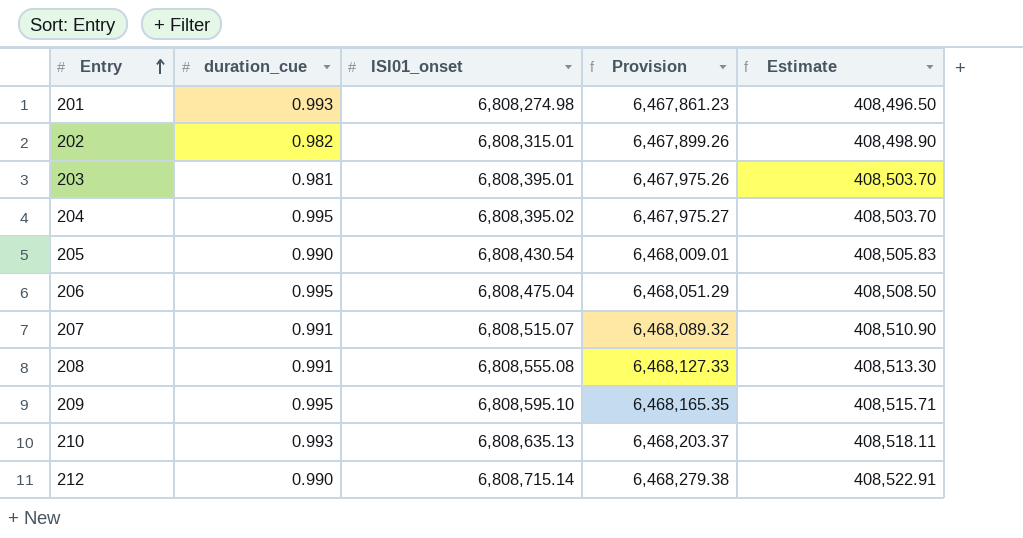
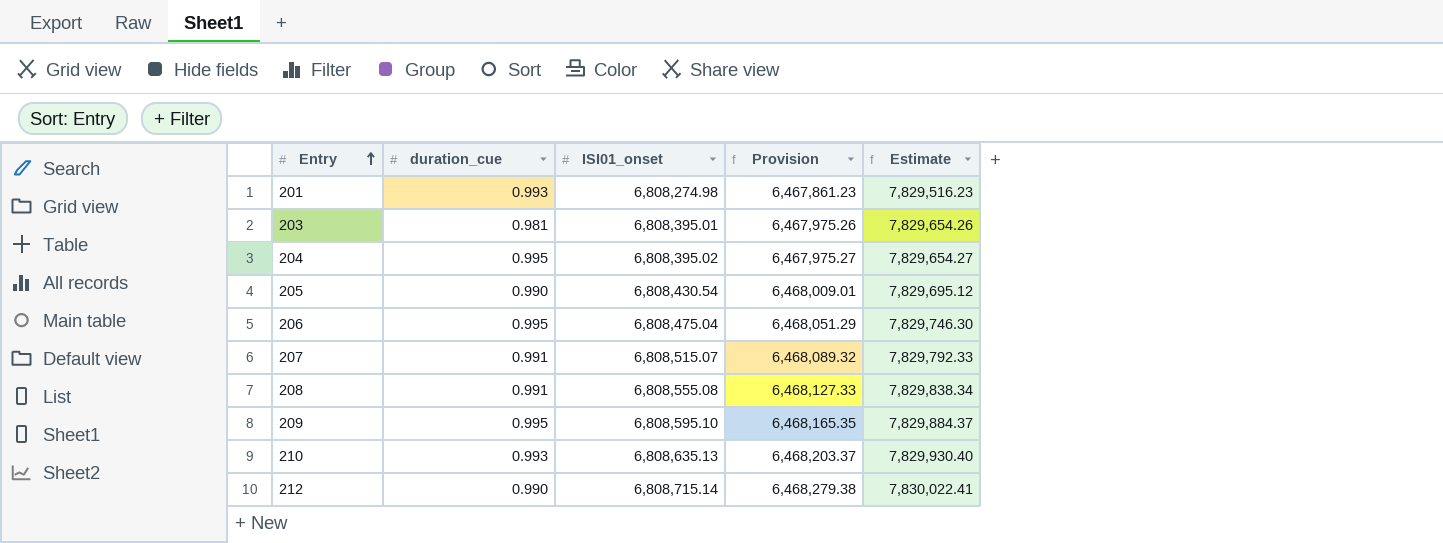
column Estimate | formula: [ISI01_onset] * 0.06 -> [ISI01_onset] * 1.15
row 202: 0.982 | 6,808,315.01 | 6,467,899.26 | 408,498.90 -> none

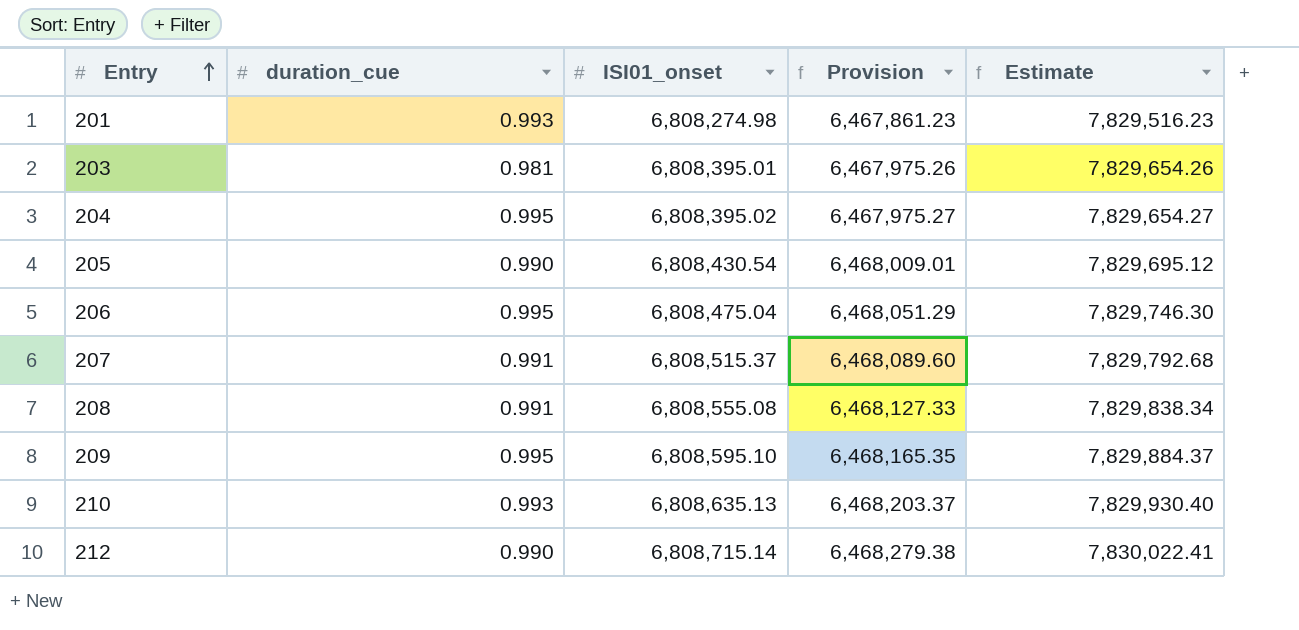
207 | ISI01_onset: 6,808,515.07 -> 6,808,515.37
207 | Provision: 6,468,089.32 -> 6,468,089.60
207 | Estimate: 7,829,792.33 -> 7,829,792.68

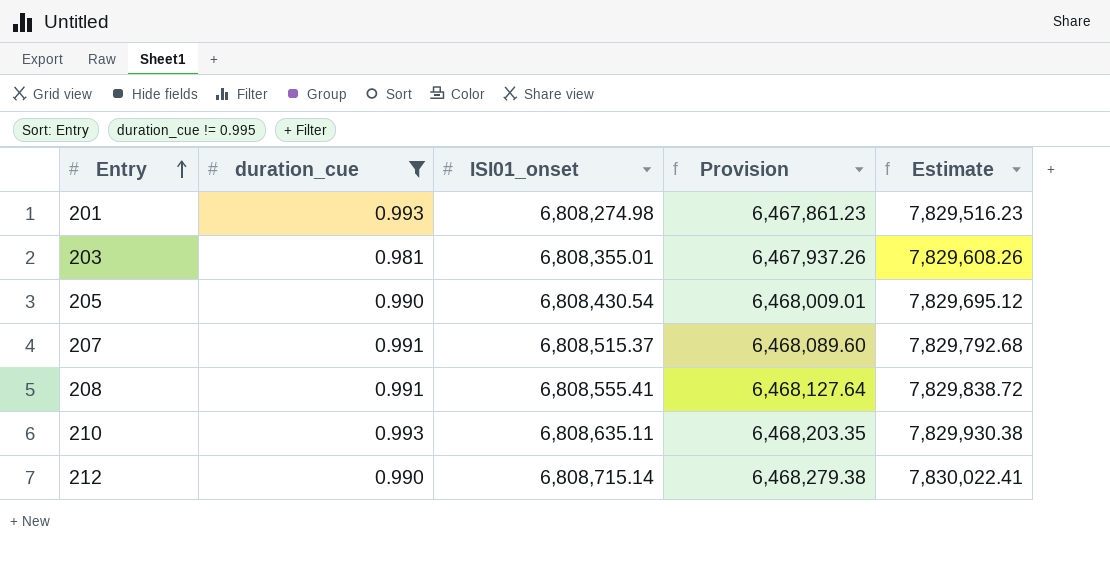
filter: none -> duration_cue != 0.995
203 | ISI01_onset: 6,808,395.01 -> 6,808,355.01
203 | Provision: 6,467,975.26 -> 6,467,937.26
203 | Estimate: 7,829,654.26 -> 7,829,608.26
208 | ISI01_onset: 6,808,555.08 -> 6,808,555.41
208 | Provision: 6,468,127.33 -> 6,468,127.64
208 | Estimate: 7,829,838.34 -> 7,829,838.72
210 | ISI01_onset: 6,808,635.13 -> 6,808,635.11
210 | Provision: 6,468,203.37 -> 6,468,203.35
210 | Estimate: 7,829,930.40 -> 7,829,930.38

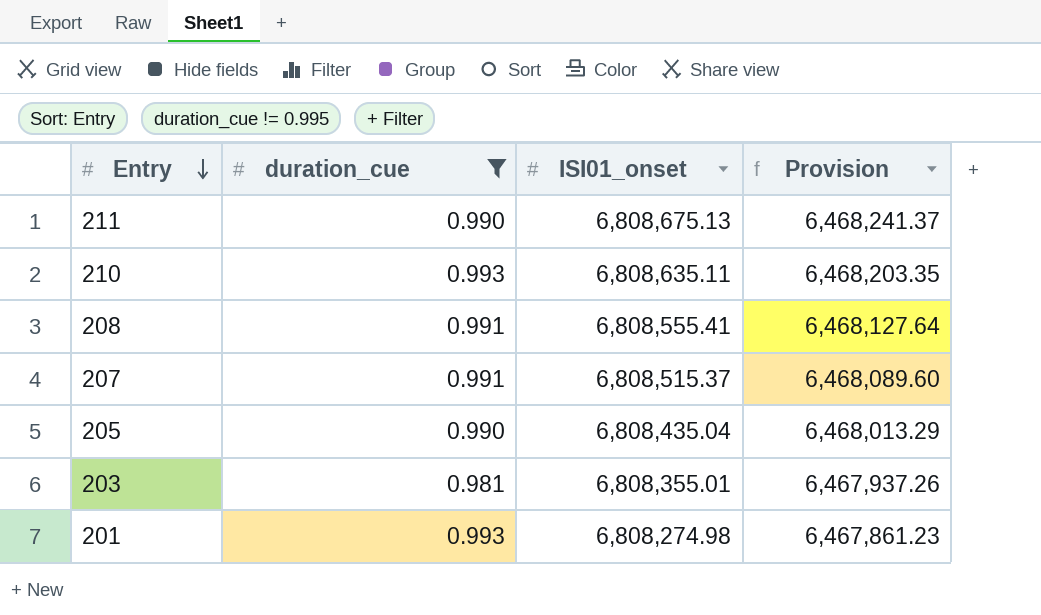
row order: Entry ascending -> Entry descending
column Estimate | formula: [ISI01_onset] * 1.15 -> none
row 212: 0.990 | 6,808,715.14 | 6,468,279.38 | 7,830,022.41 -> none
row 211: none -> 0.990 | 6,808,675.13 | 6,468,241.37
205 | ISI01_onset: 6,808,430.54 -> 6,808,435.04
205 | Provision: 6,468,009.01 -> 6,468,013.29

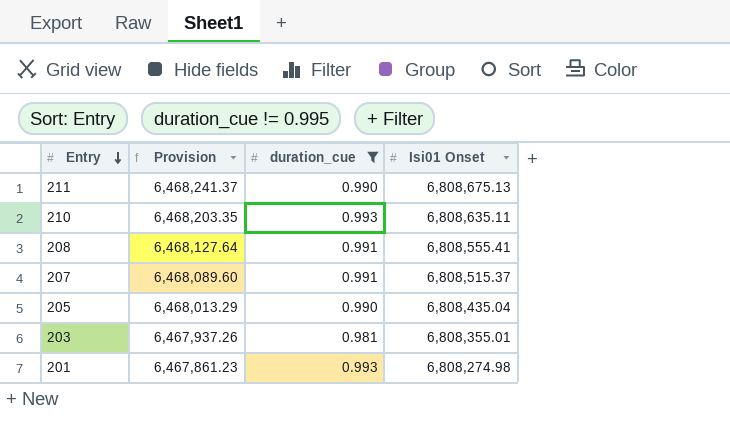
column Provision | position: 4 -> 2
column name: ISI01_onset -> Isi01 Onset

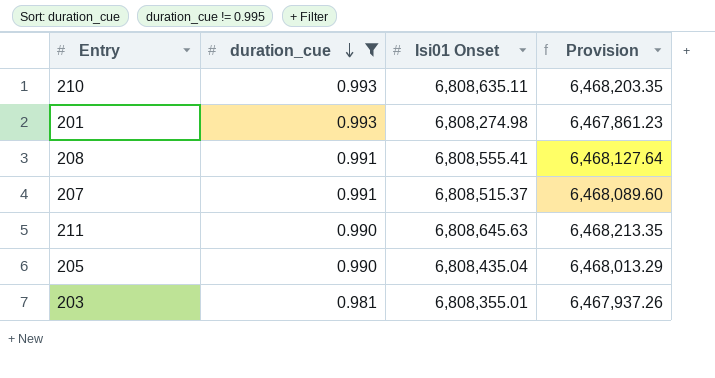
row order: Entry descending -> duration_cue descending
column Provision | position: 2 -> 4
211 | Isi01 Onset: 6,808,675.13 -> 6,808,645.63
211 | Provision: 6,468,241.37 -> 6,468,213.35

